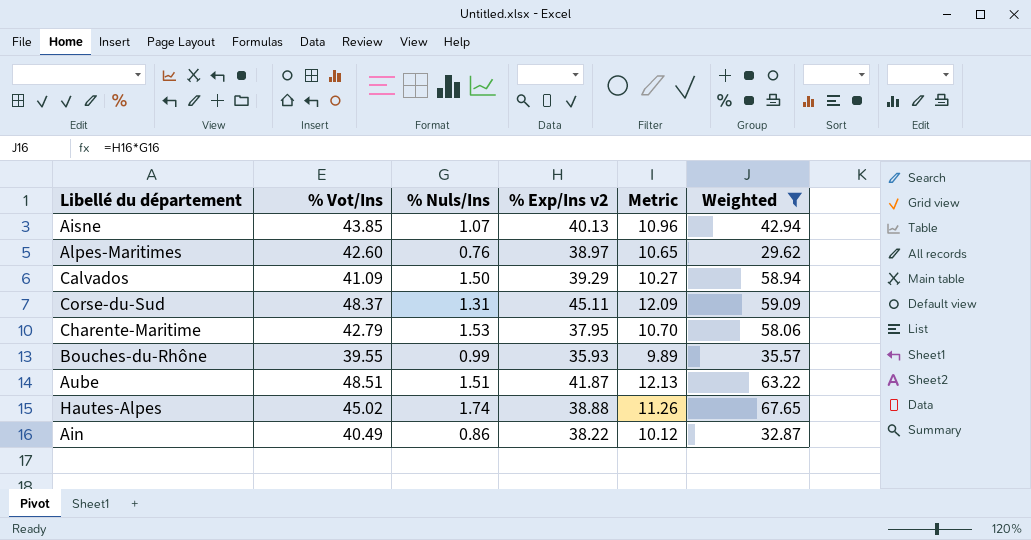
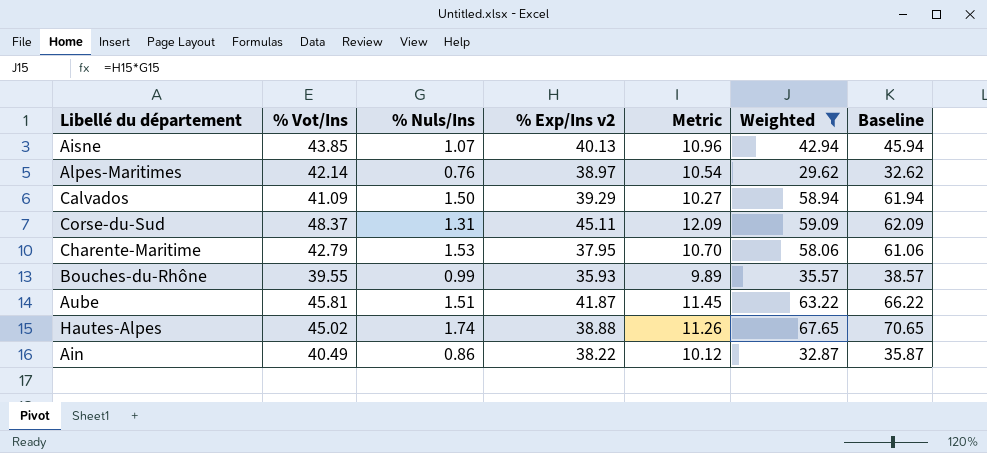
column Baseline | formula: none -> [Weighted] + 3
Alpes-Maritimes | % Vot/Ins: 42.60 -> 42.14
Alpes-Maritimes | Metric: 10.65 -> 10.54
Aube | % Vot/Ins: 48.51 -> 45.81
Aube | Metric: 12.13 -> 11.45

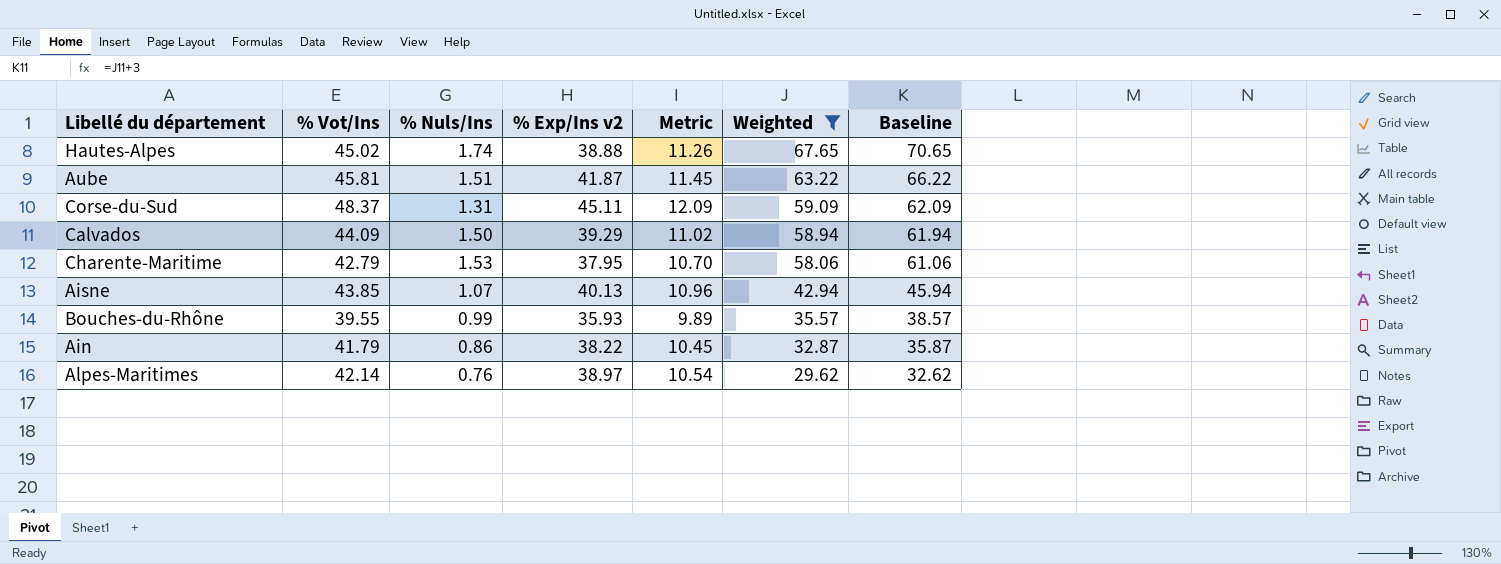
row order: none -> Weighted descending
Calvados | % Vot/Ins: 41.09 -> 44.09
Calvados | Metric: 10.27 -> 11.02
Ain | % Vot/Ins: 40.49 -> 41.79
Ain | Metric: 10.12 -> 10.45

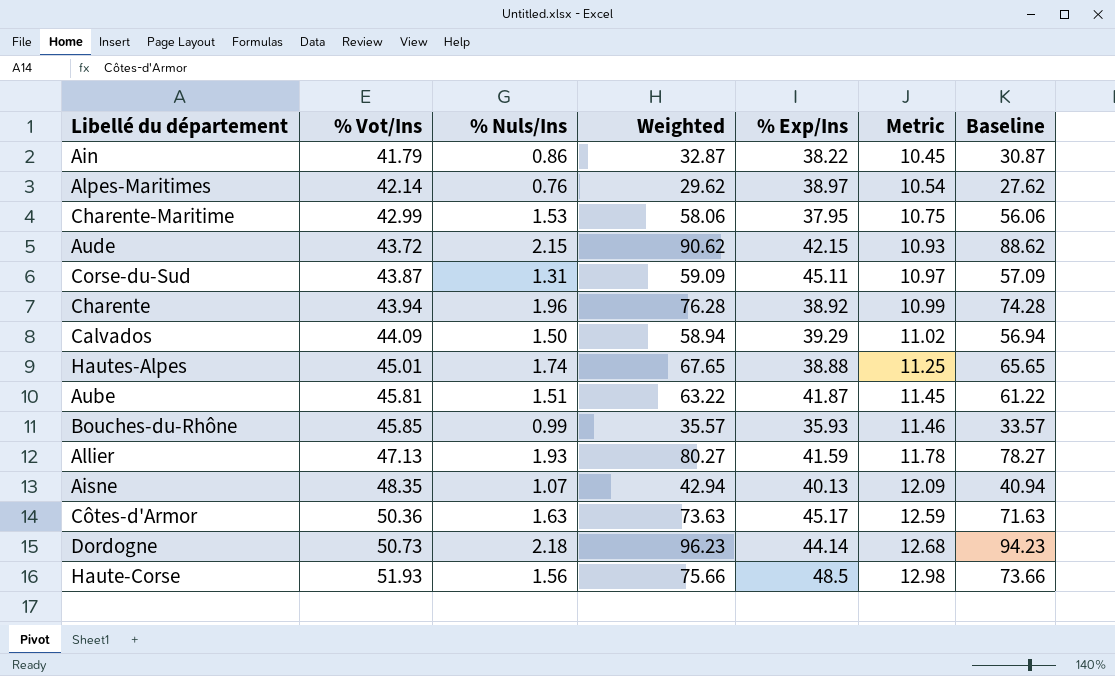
filter: Weighted <= 67.65 -> none
row order: Weighted descending -> % Vot/Ins ascending
column Weighted | position: 6 -> 4
column name: % Exp/Ins v2 -> % Exp/Ins
column Baseline | formula: [Weighted] + 3 -> [Weighted] - 2
Charente-Maritime | % Vot/Ins: 42.79 -> 42.99
Charente-Maritime | Metric: 10.70 -> 10.75
Corse-du-Sud | % Vot/Ins: 48.37 -> 43.87
Corse-du-Sud | Metric: 12.09 -> 10.97
Hautes-Alpes | % Vot/Ins: 45.02 -> 45.01
Hautes-Alpes | Metric: 11.26 -> 11.25
Bouches-du-Rhône | % Vot/Ins: 39.55 -> 45.85
Bouches-du-Rhône | Metric: 9.89 -> 11.46
Aisne | % Vot/Ins: 43.85 -> 48.35
Aisne | Metric: 10.96 -> 12.09

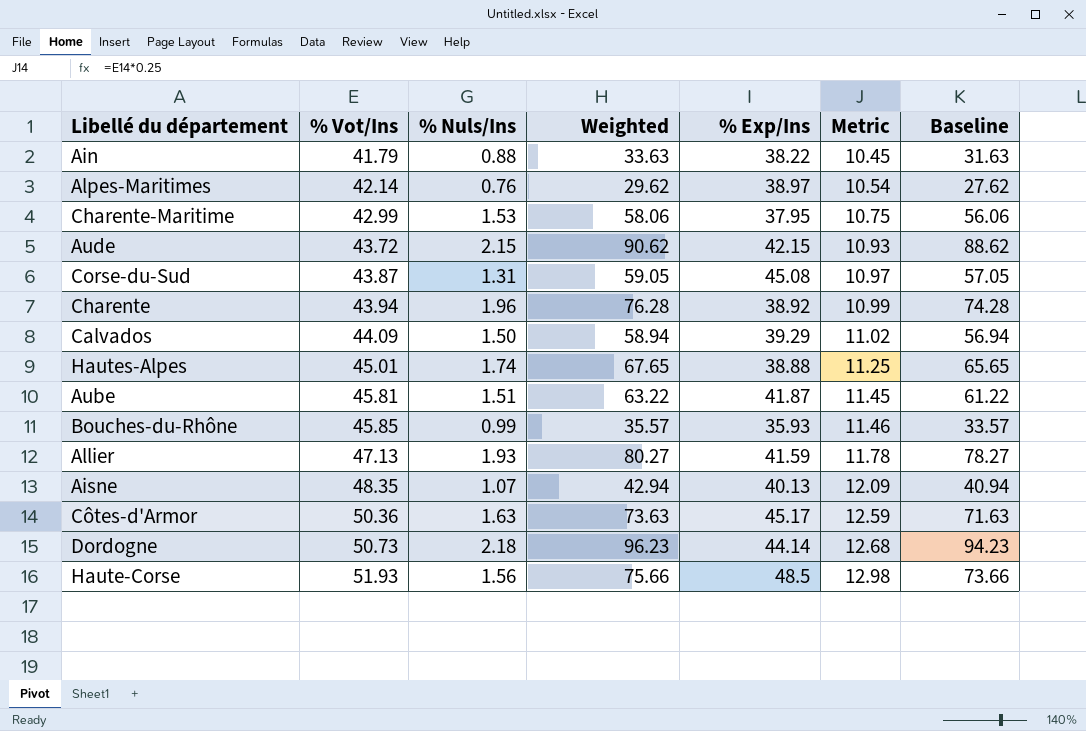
Ain | % Nuls/Ins: 0.86 -> 0.88
Ain | Weighted: 32.87 -> 33.63
Ain | Baseline: 30.87 -> 31.63
Corse-du-Sud | Weighted: 59.09 -> 59.05
Corse-du-Sud | % Exp/Ins: 45.11 -> 45.08
Corse-du-Sud | Baseline: 57.09 -> 57.05

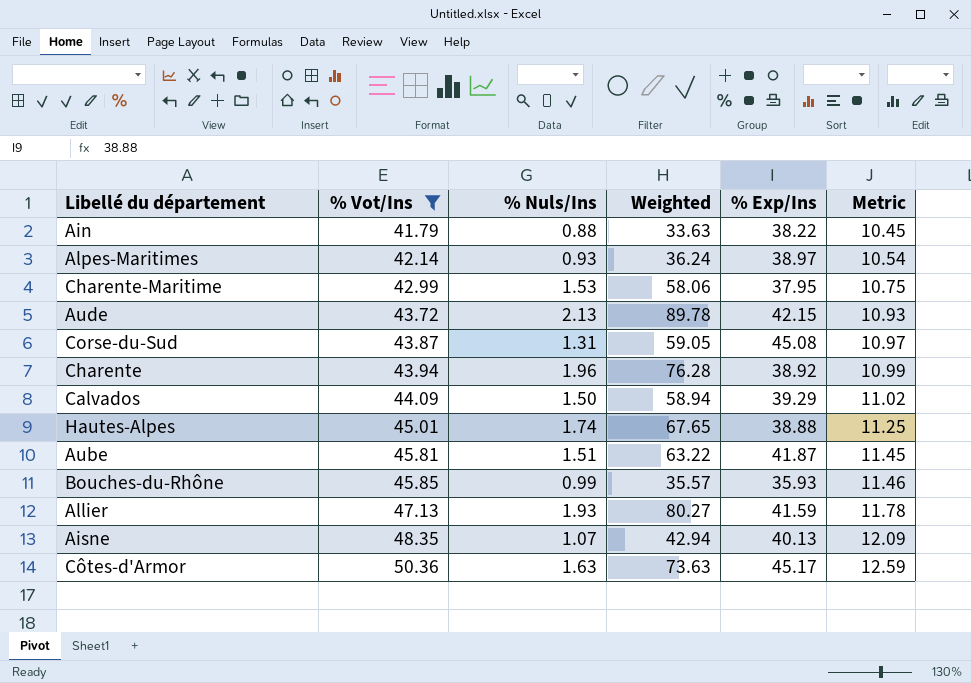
filter: none -> % Vot/Ins <= 50.36
column Baseline | formula: [Weighted] - 2 -> none
Alpes-Maritimes | % Nuls/Ins: 0.76 -> 0.93
Alpes-Maritimes | Weighted: 29.62 -> 36.24
Aude | % Nuls/Ins: 2.15 -> 2.13
Aude | Weighted: 90.62 -> 89.78

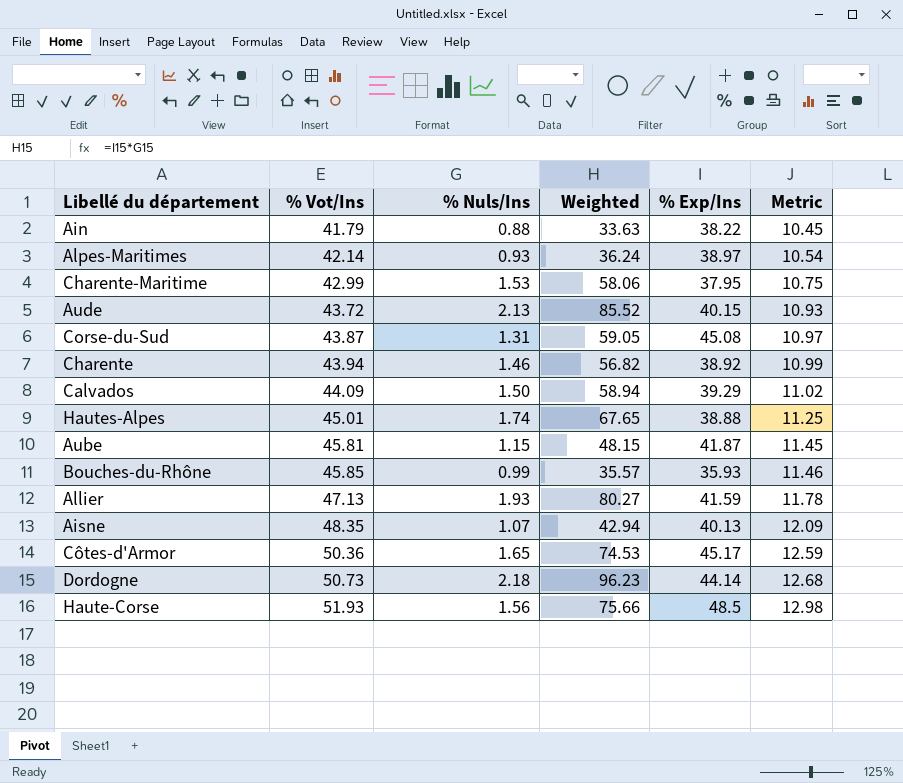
filter: % Vot/Ins <= 50.36 -> none
Aude | Weighted: 89.78 -> 85.52
Aude | % Exp/Ins: 42.15 -> 40.15
Charente | % Nuls/Ins: 1.96 -> 1.46
Charente | Weighted: 76.28 -> 56.82
Aube | % Nuls/Ins: 1.51 -> 1.15
Aube | Weighted: 63.22 -> 48.15
Côtes-d'Armor | % Nuls/Ins: 1.63 -> 1.65
Côtes-d'Armor | Weighted: 73.63 -> 74.53

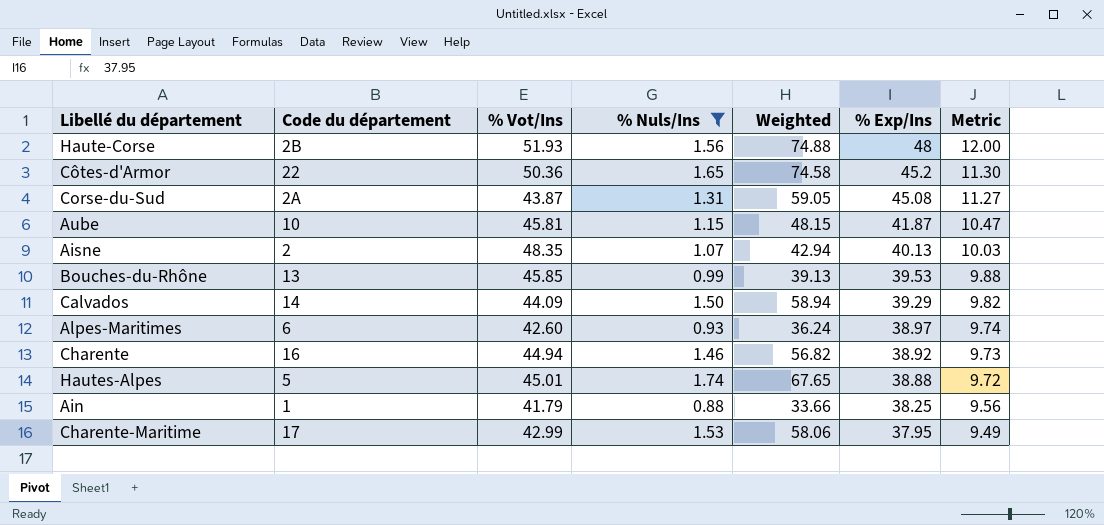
filter: none -> % Nuls/Ins <= 1.74
row order: % Vot/Ins ascending -> % Exp/Ins descending
column Code du département | position: none -> 2
column Metric | formula: [% Vot/Ins] * 0.25 -> [% Exp/Ins] * 0.25
Haute-Corse | Weighted: 75.66 -> 74.88
Haute-Corse | % Exp/Ins: 48.5 -> 48
Côtes-d'Armor | Weighted: 74.53 -> 74.58
Côtes-d'Armor | % Exp/Ins: 45.17 -> 45.2
Bouches-du-Rhône | Weighted: 35.57 -> 39.13
Bouches-du-Rhône | % Exp/Ins: 35.93 -> 39.53
Alpes-Maritimes | % Vot/Ins: 42.14 -> 42.60
Charente | % Vot/Ins: 43.94 -> 44.94
Ain | Weighted: 33.63 -> 33.66
Ain | % Exp/Ins: 38.22 -> 38.25

